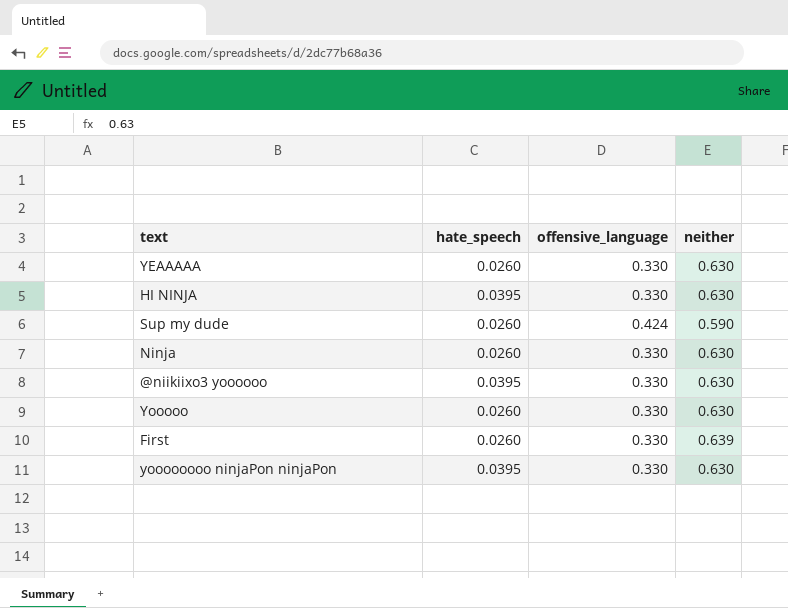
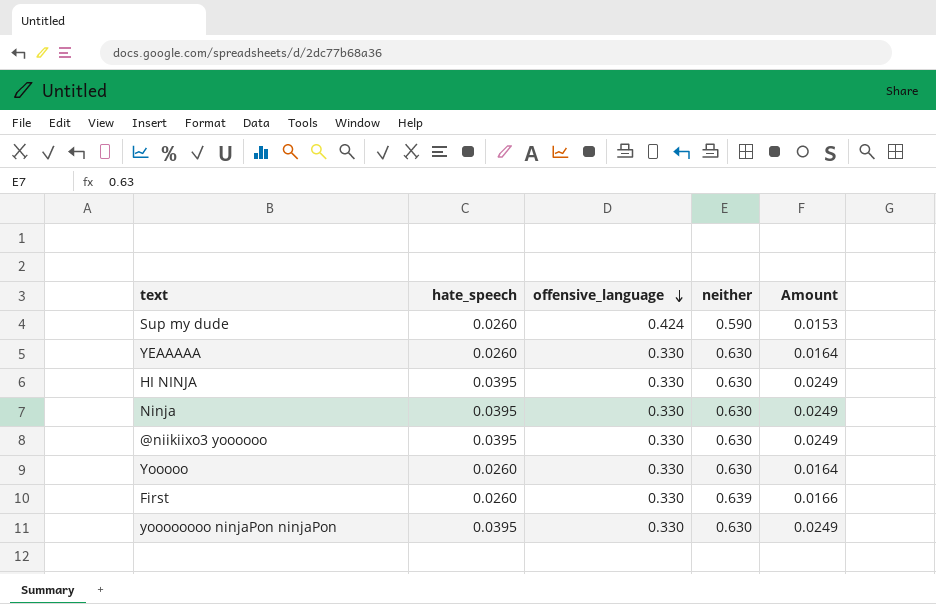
row order: none -> offensive_language descending
column Amount | formula: none -> [hate_speech] * [neither]
Ninja | hate_speech: 0.0260 -> 0.0395

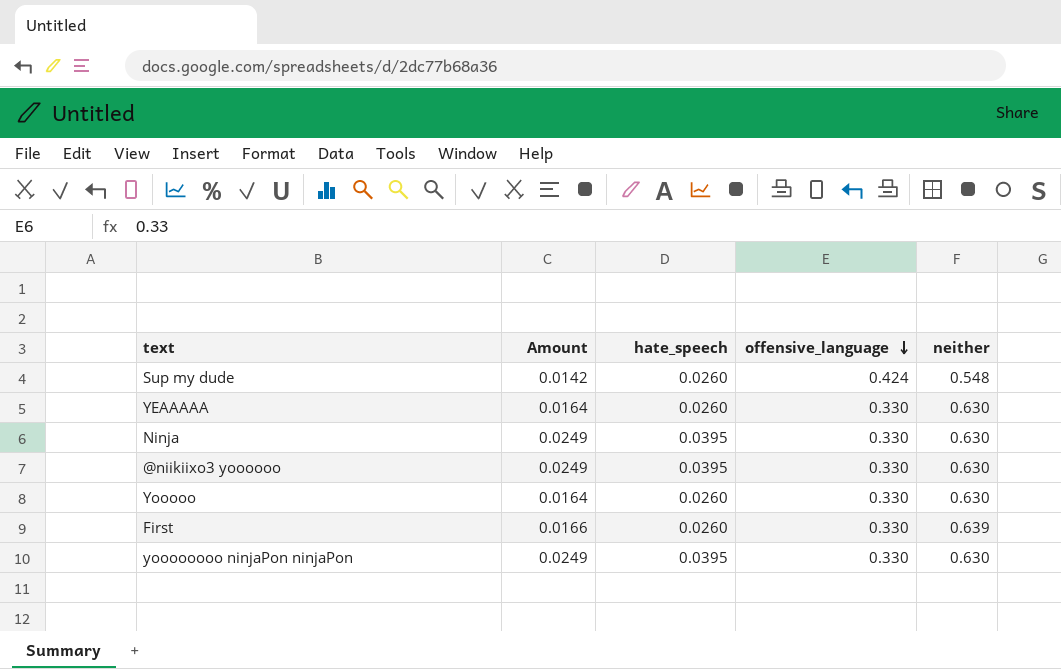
column Amount | position: 5 -> 2
row HI NINJA: 0.0395 | 0.330 | 0.630 | 0.0249 -> none
Sup my dude | Amount: 0.0153 -> 0.0142
Sup my dude | neither: 0.590 -> 0.548

